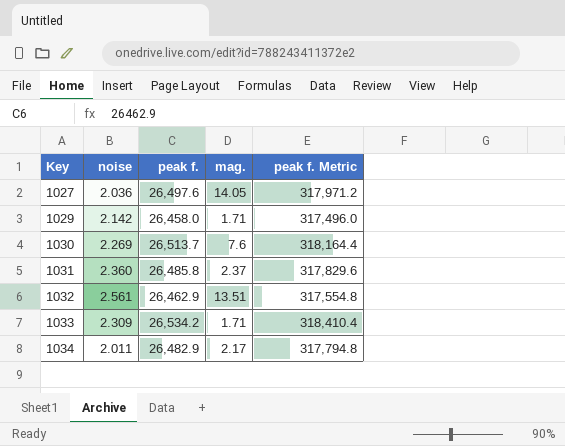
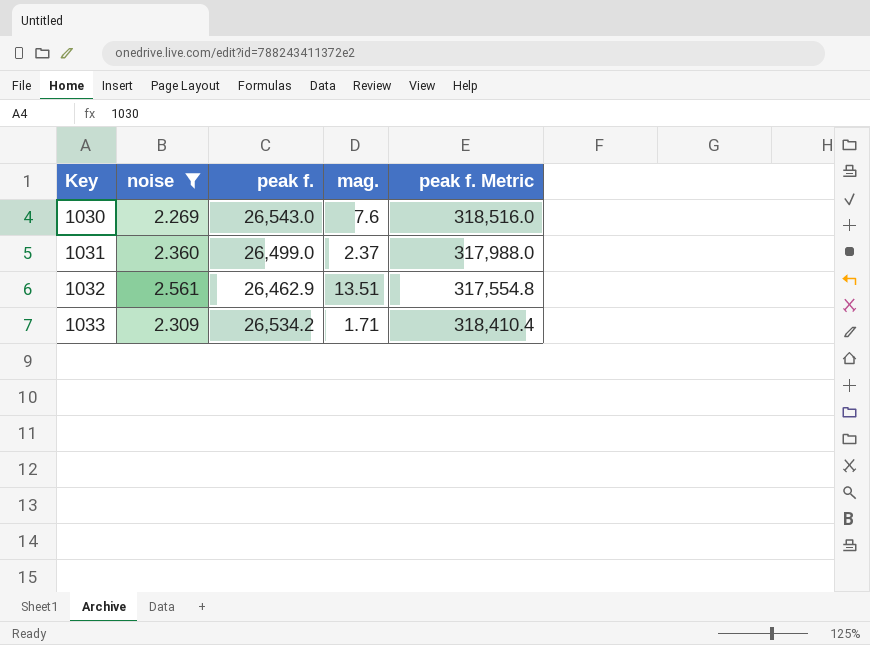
filter: none -> noise >= 2.269
1030 | peak f.: 26,513.7 -> 26,543.0
1030 | peak f. Metric: 318,164.4 -> 318,516.0
1031 | peak f.: 26,485.8 -> 26,499.0
1031 | peak f. Metric: 317,829.6 -> 317,988.0

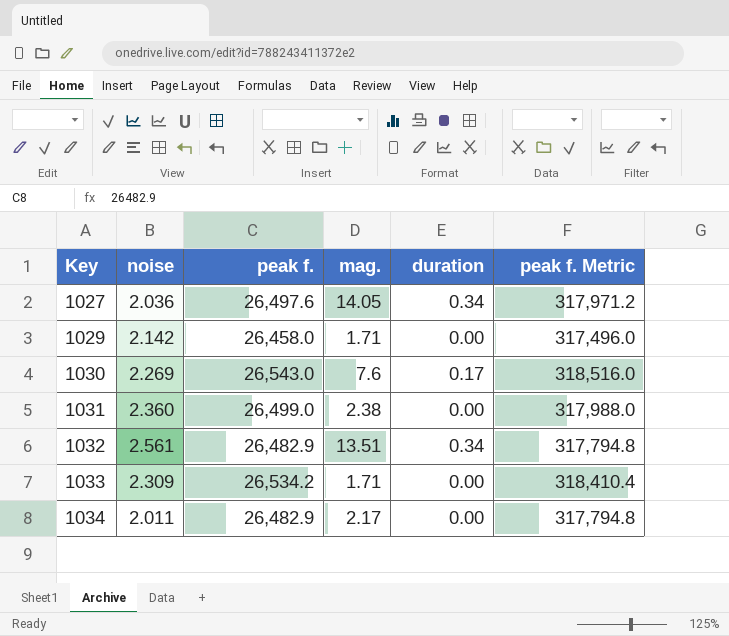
filter: noise >= 2.269 -> none
column duration | position: none -> 5
1031 | mag.: 2.37 -> 2.38
1032 | peak f.: 26,462.9 -> 26,482.9
1032 | peak f. Metric: 317,554.8 -> 317,794.8

